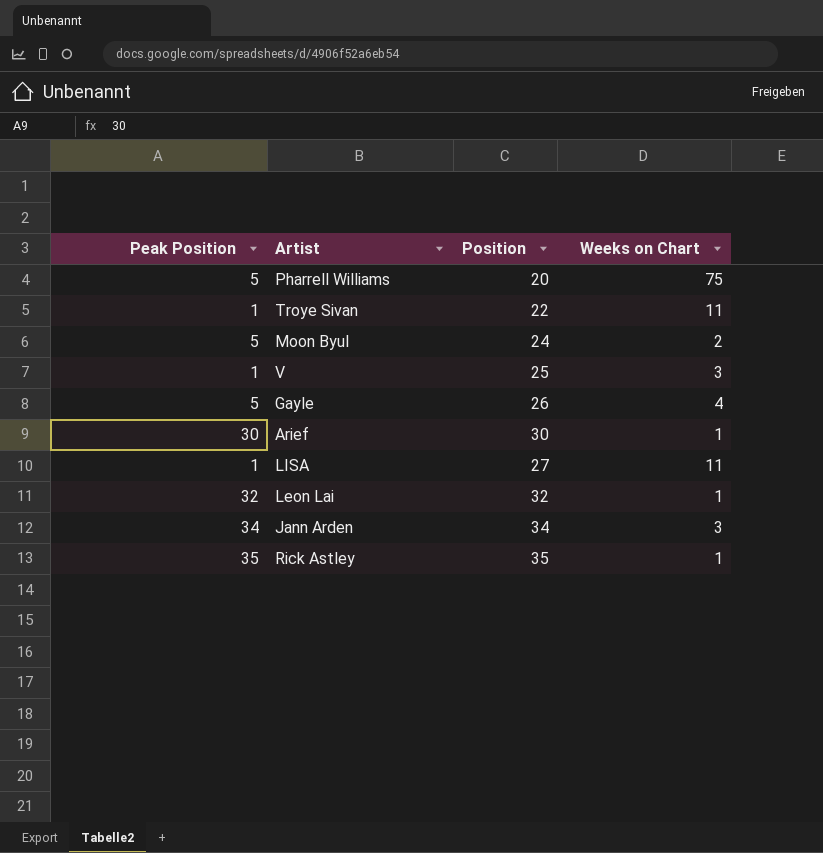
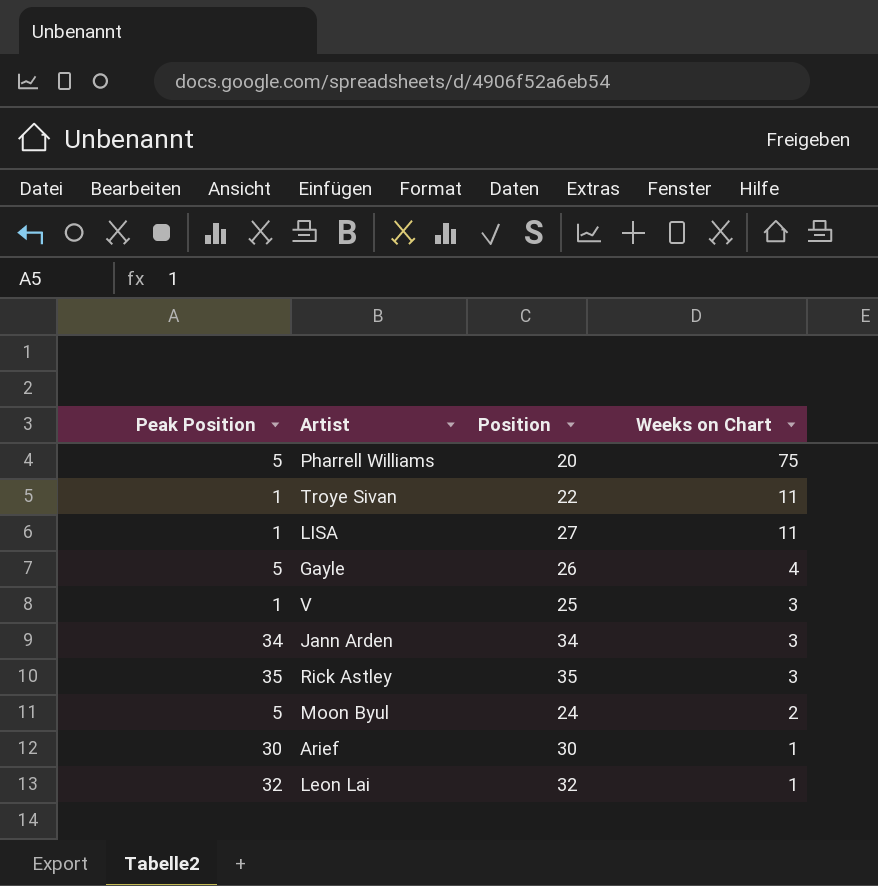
row order: none -> Weeks on Chart descending
Rick Astley | Weeks on Chart: 1 -> 3

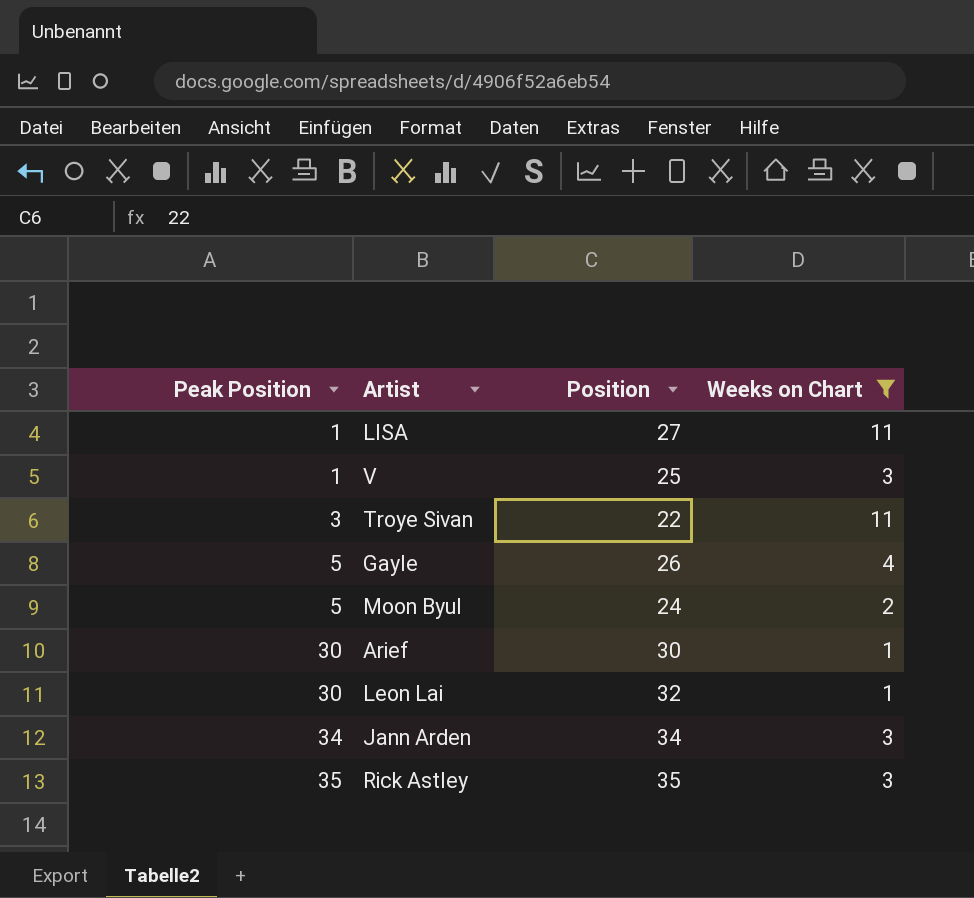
filter: none -> Weeks on Chart != 75
row order: Weeks on Chart descending -> Peak Position ascending
Troye Sivan | Peak Position: 1 -> 3
Leon Lai | Peak Position: 32 -> 30

